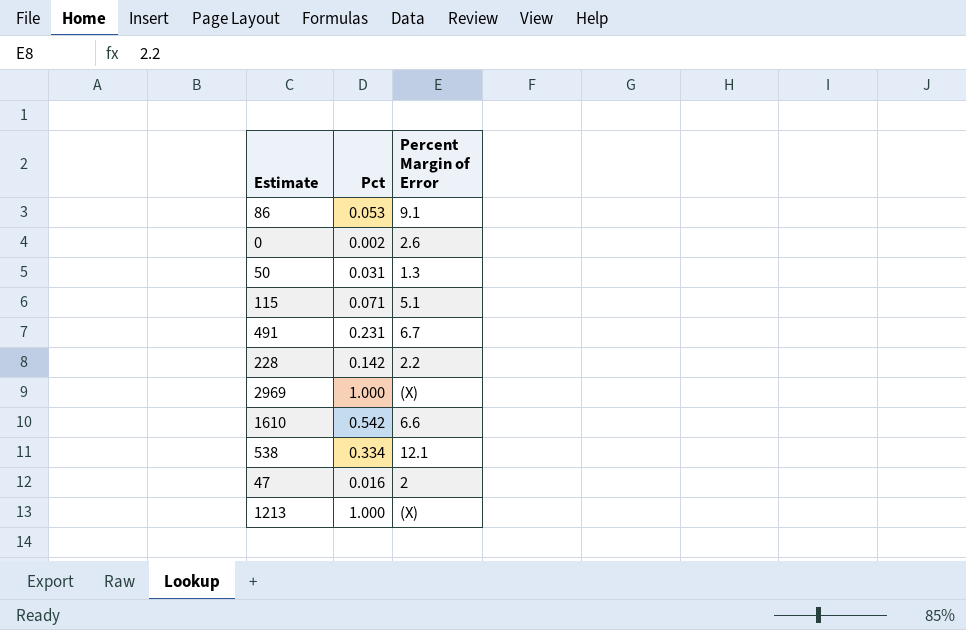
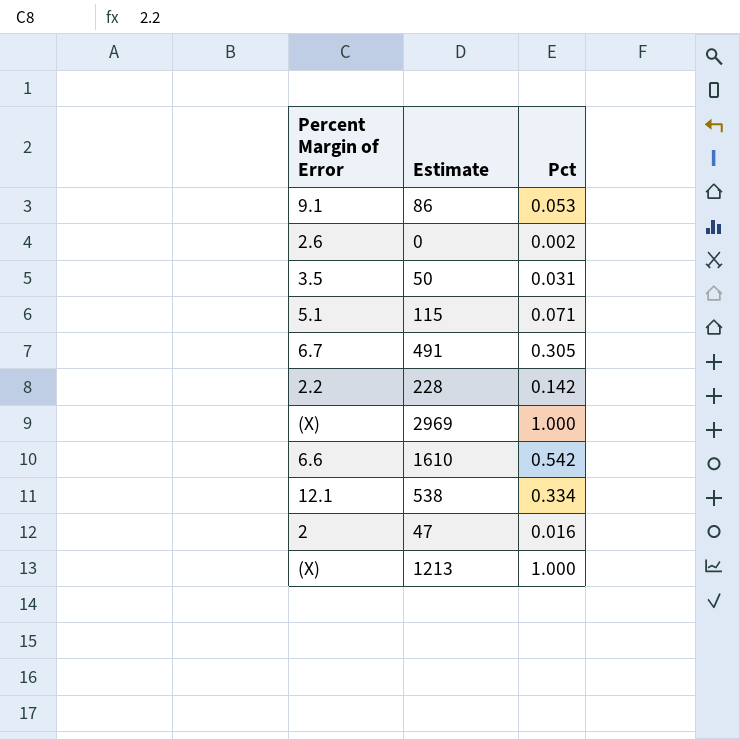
column Percent Margin of Error | position: 3 -> 1
50 | Percent Margin of Error: 1.3 -> 3.5
491 | Pct: 0.231 -> 0.305

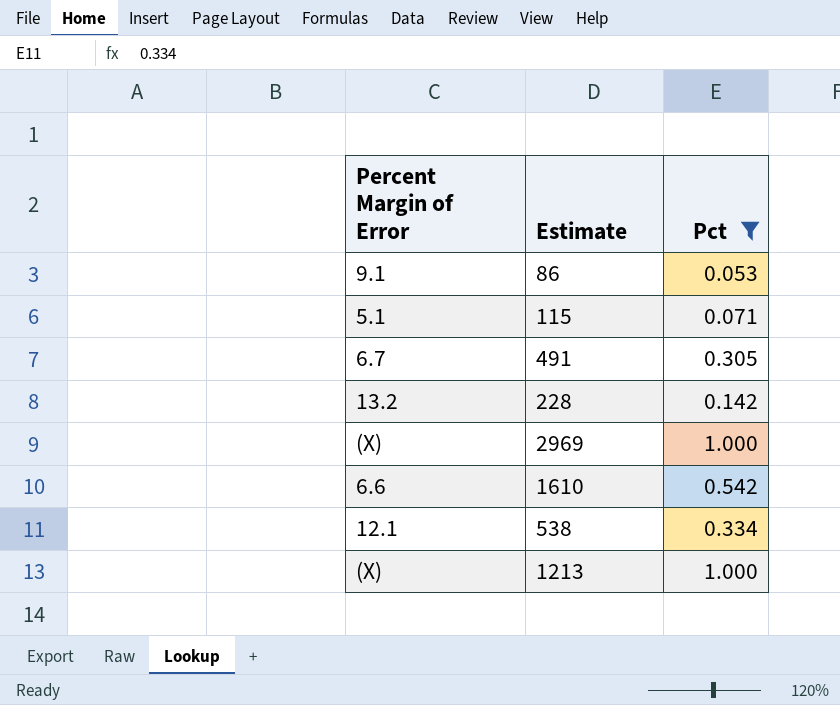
filter: none -> Pct >= 0.053
228 | Percent Margin of Error: 2.2 -> 13.2

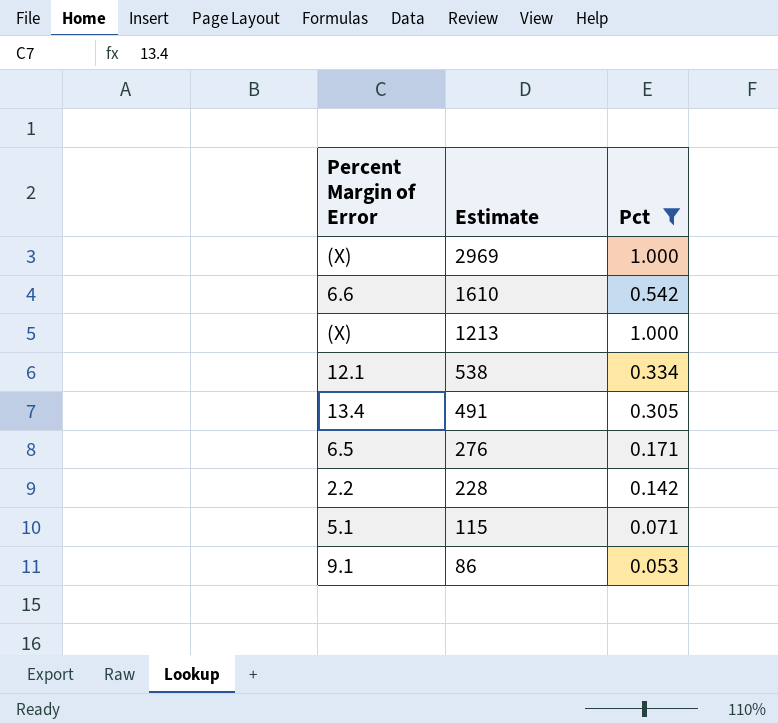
row order: none -> Estimate descending
491 | Percent Margin of Error: 6.7 -> 13.4
row 276: none -> 6.5 | 0.171
228 | Percent Margin of Error: 13.2 -> 2.2

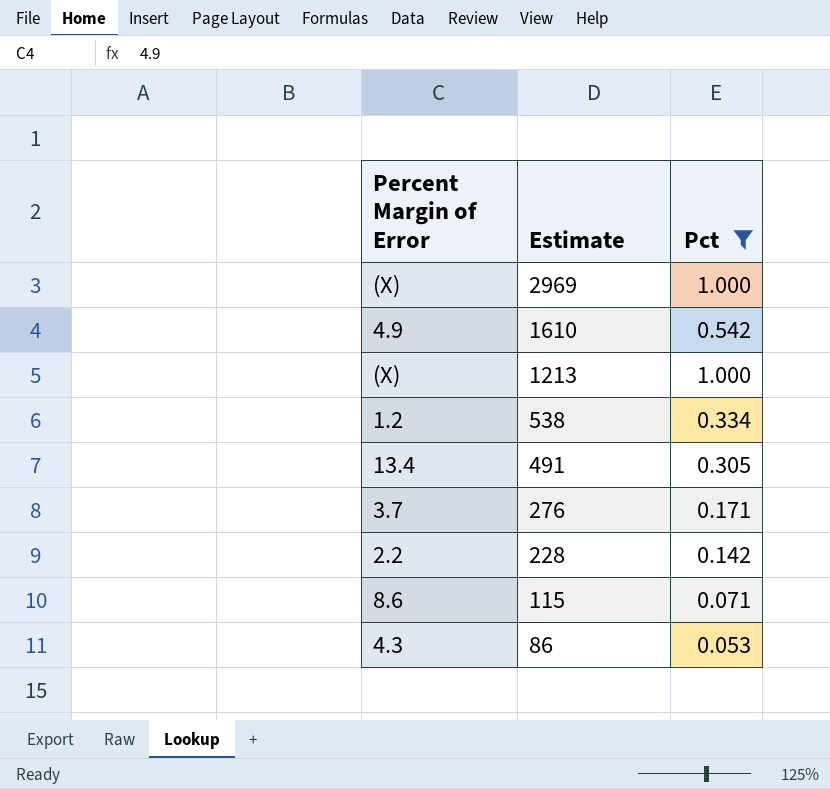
1610 | Percent Margin of Error: 6.6 -> 4.9
538 | Percent Margin of Error: 12.1 -> 1.2
276 | Percent Margin of Error: 6.5 -> 3.7
115 | Percent Margin of Error: 5.1 -> 8.6
86 | Percent Margin of Error: 9.1 -> 4.3

